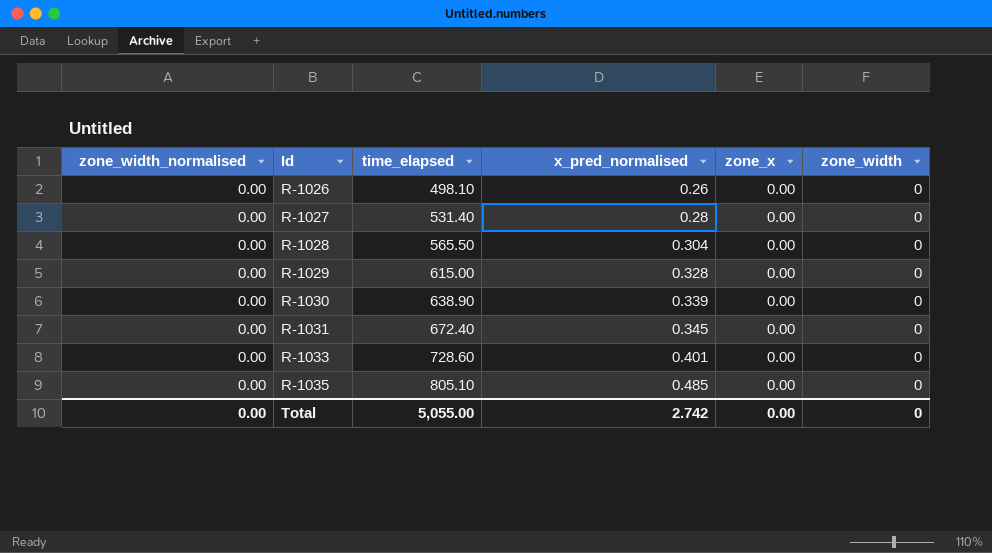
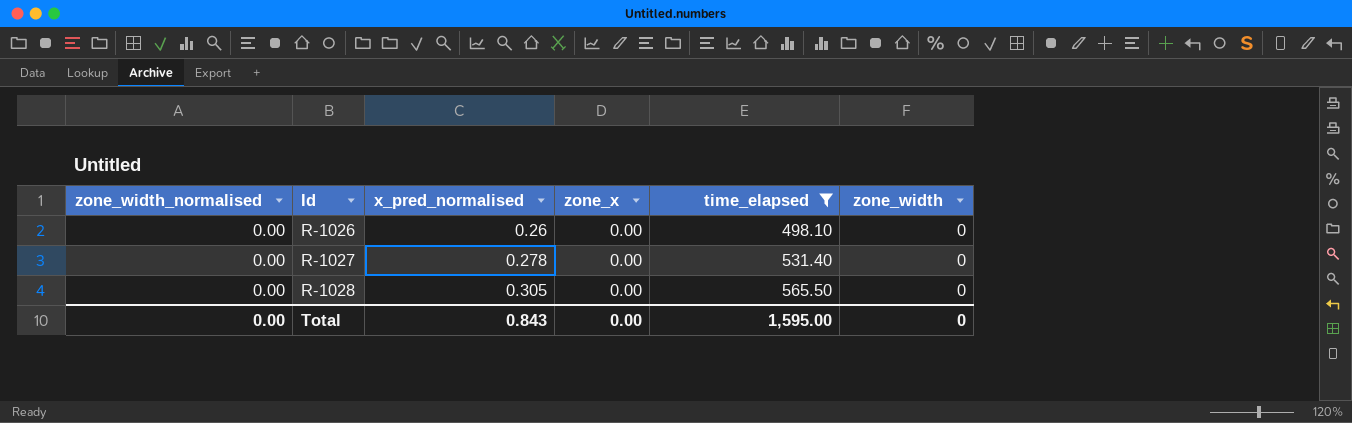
filter: none -> time_elapsed <= 565.50
column time_elapsed | position: 3 -> 5
R-1027 | x_pred_normalised: 0.28 -> 0.278
R-1028 | x_pred_normalised: 0.304 -> 0.305
Total | x_pred_normalised: 2.742 -> 0.843
Total | time_elapsed: 5,055.00 -> 1,595.00

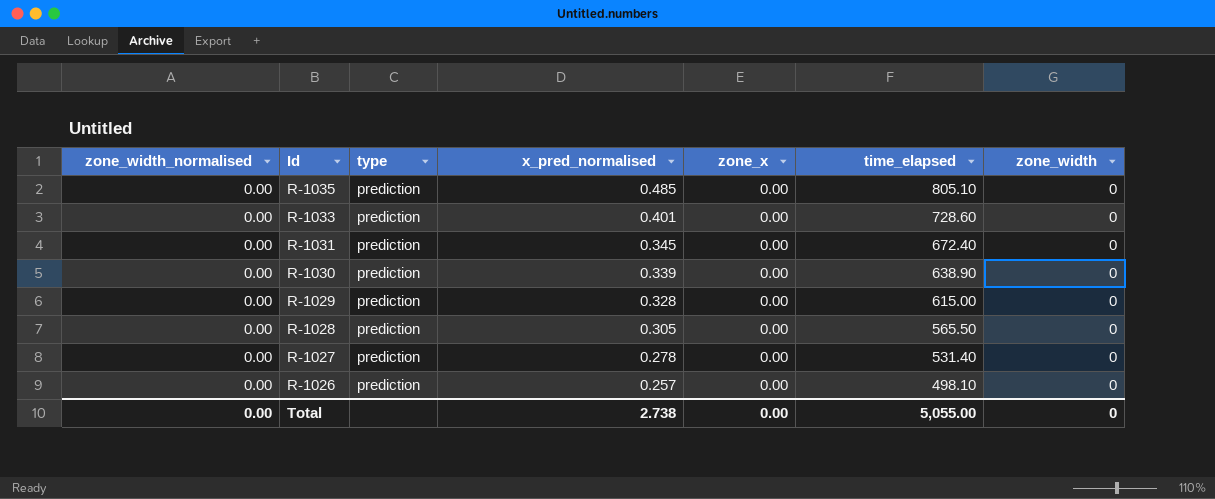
filter: time_elapsed <= 565.50 -> none
row order: Id ascending -> Id descending
column type | position: none -> 3
R-1026 | x_pred_normalised: 0.26 -> 0.257
Total | x_pred_normalised: 0.843 -> 2.738
Total | time_elapsed: 1,595.00 -> 5,055.00

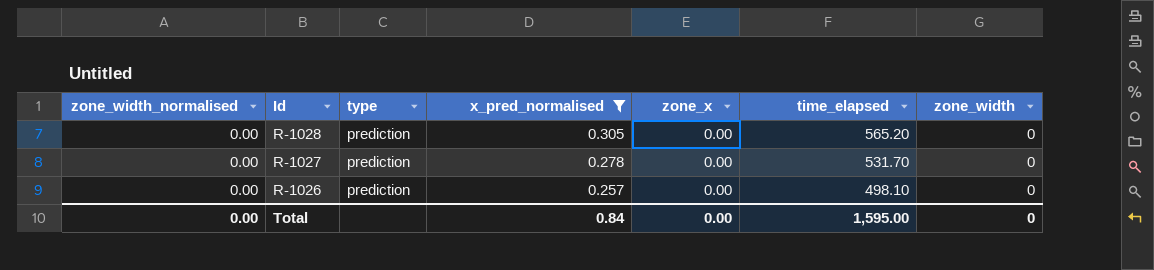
filter: none -> x_pred_normalised <= 0.305
R-1028 | time_elapsed: 565.50 -> 565.20
R-1027 | time_elapsed: 531.40 -> 531.70
Total | x_pred_normalised: 2.738 -> 0.84
Total | time_elapsed: 5,055.00 -> 1,595.00

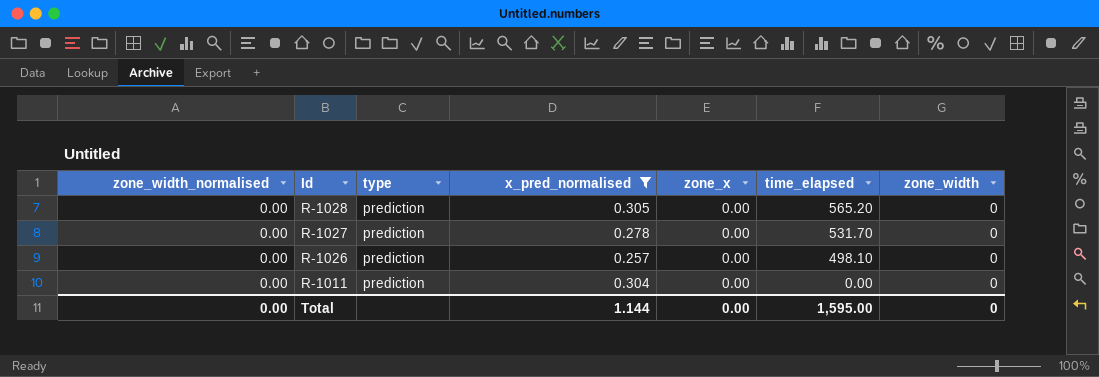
row R-1011: none -> 0.00 | prediction | 0.304 | 0.00 | 0.00 | 0
Total | x_pred_normalised: 0.84 -> 1.144

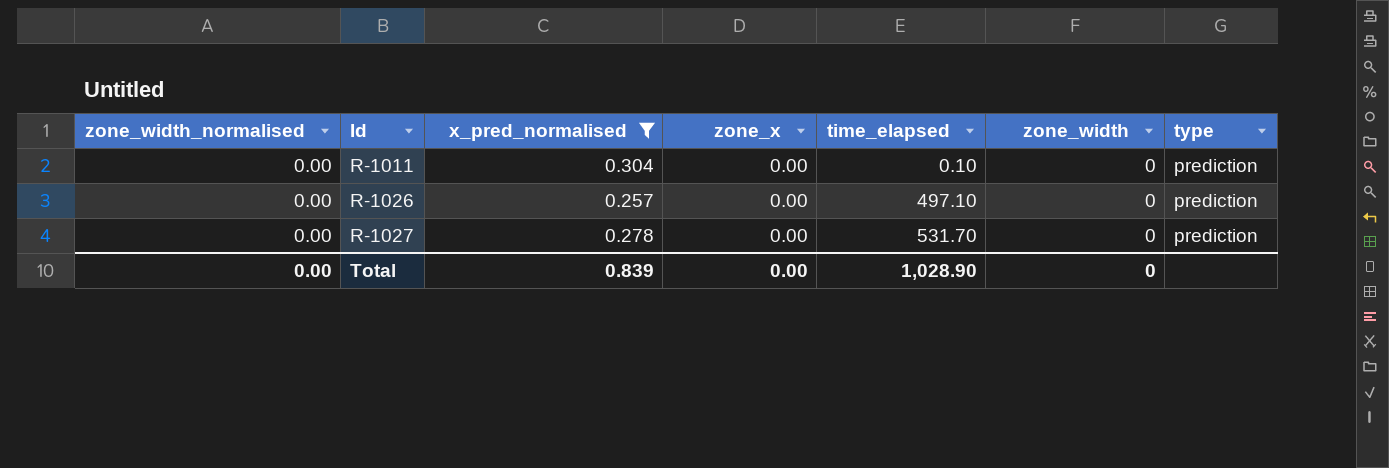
row order: Id descending -> Id ascending
column type | position: 3 -> 7
row R-1028: 0.00 | prediction | 0.305 | 0.00 | 565.20 | 0 -> none
R-1011 | time_elapsed: 0.00 -> 0.10
R-1026 | time_elapsed: 498.10 -> 497.10
Total | x_pred_normalised: 1.144 -> 0.839
Total | time_elapsed: 1,595.00 -> 1,028.90

